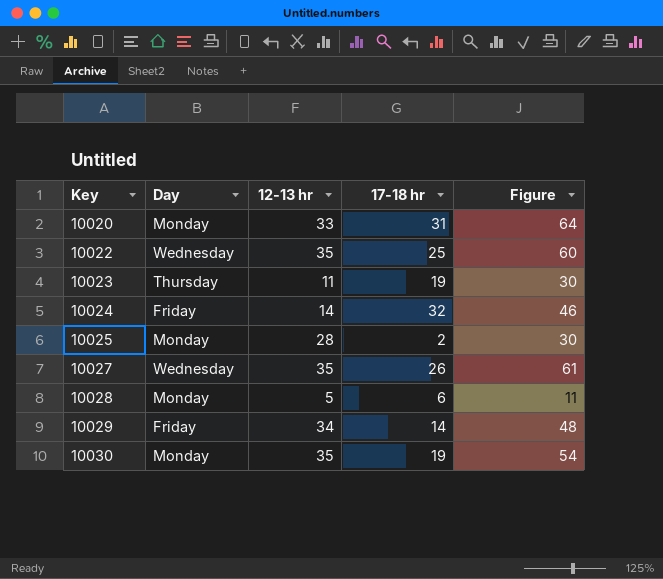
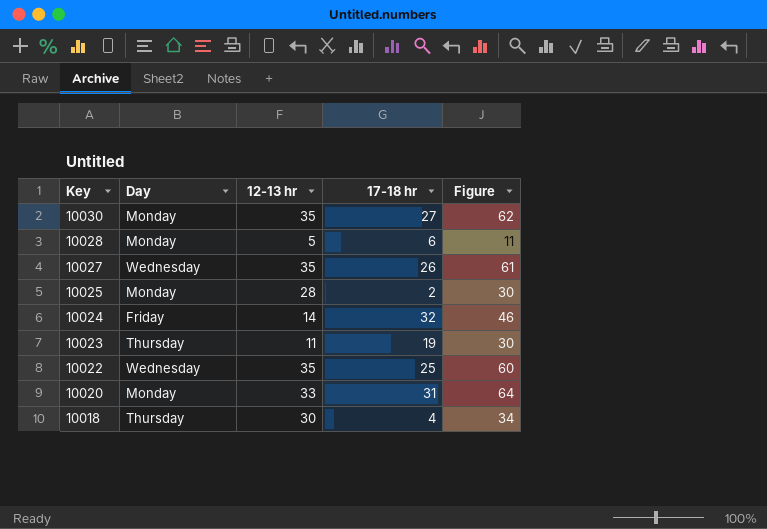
row order: Key ascending -> Key descending
row 10029: Friday | 34 | 14 | 48 -> none
10030 | 17-18 hr: 19 -> 27
10030 | Figure: 54 -> 62
row 10018: none -> Thursday | 30 | 4 | 34

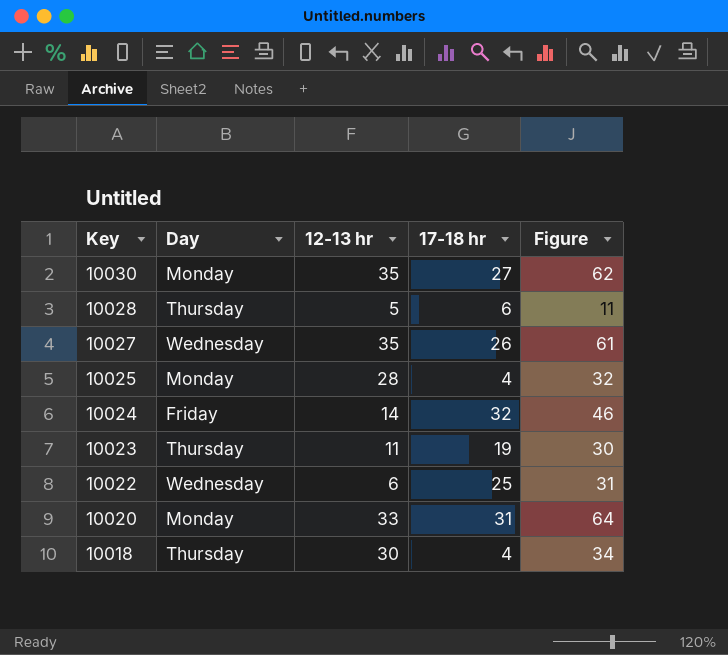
10028 | Day: Monday -> Thursday
10025 | 17-18 hr: 2 -> 4
10025 | Figure: 30 -> 32
10022 | 12-13 hr: 35 -> 6
10022 | Figure: 60 -> 31

